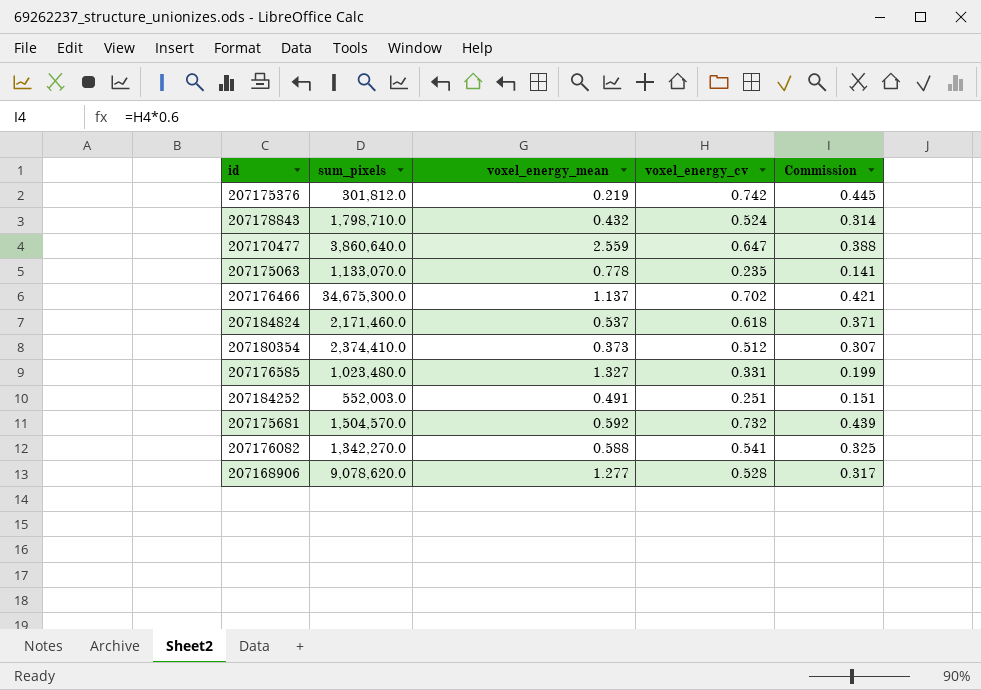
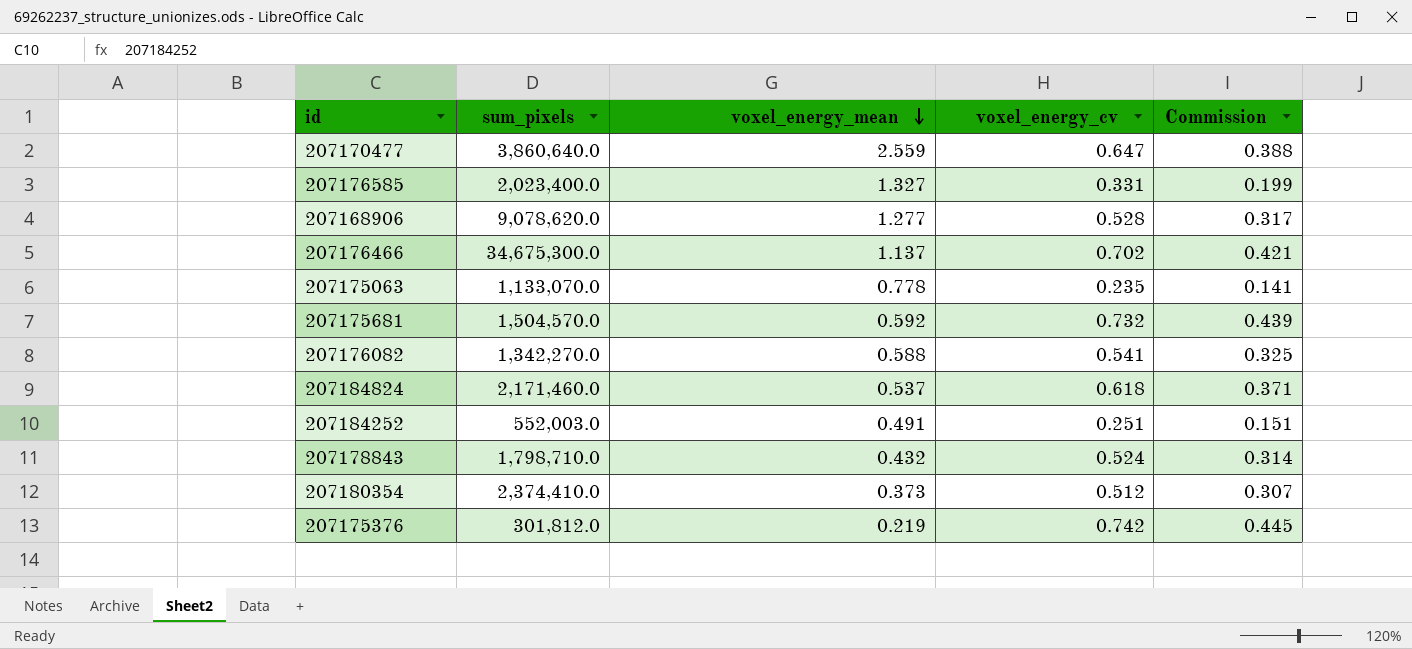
row order: none -> voxel_energy_mean descending
207176585 | sum_pixels: 1,023,480.0 -> 2,023,400.0

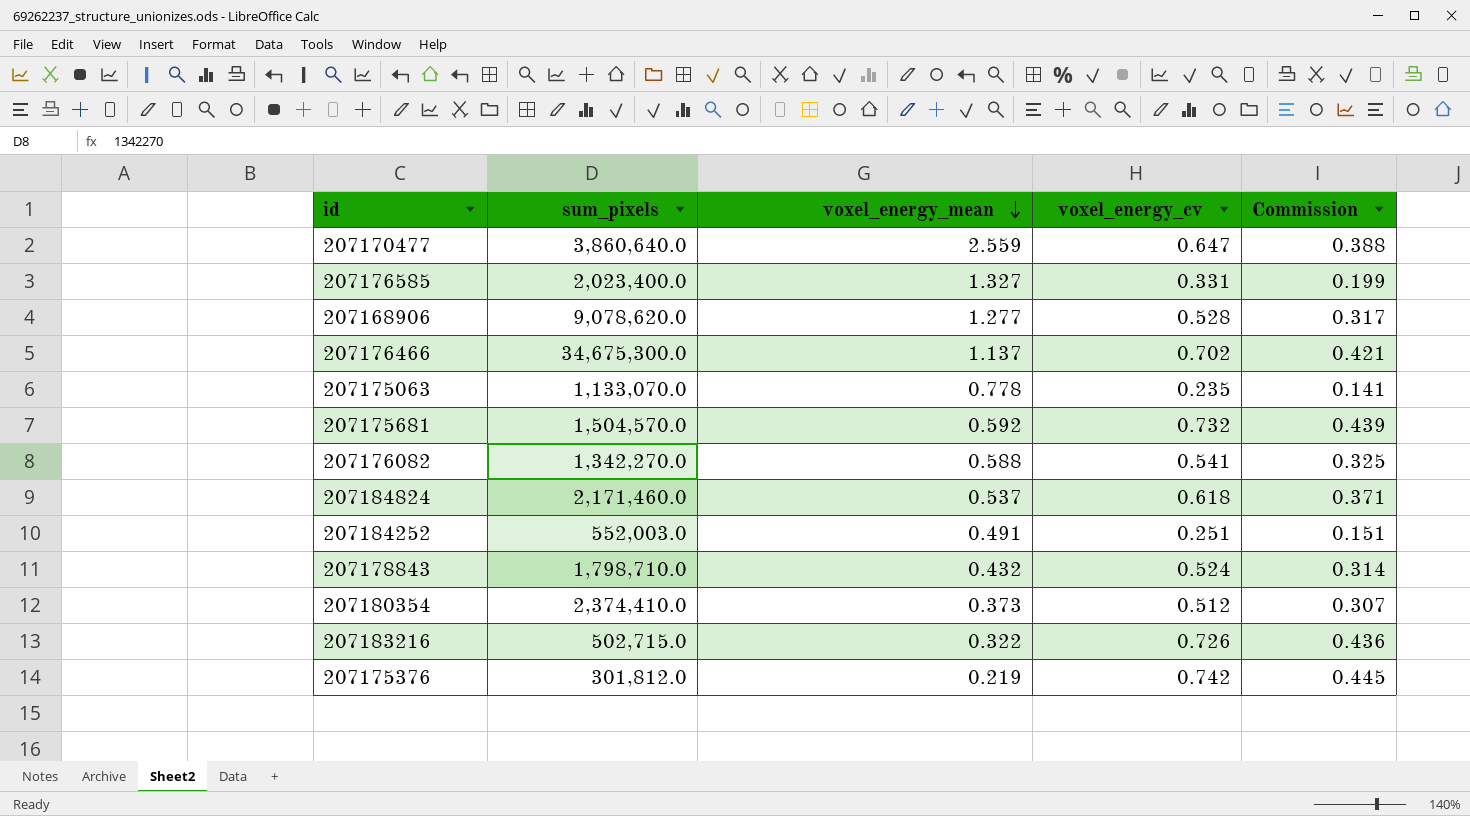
row 207183216: none -> 502,715.0 | 0.322 | 0.726 | 0.436

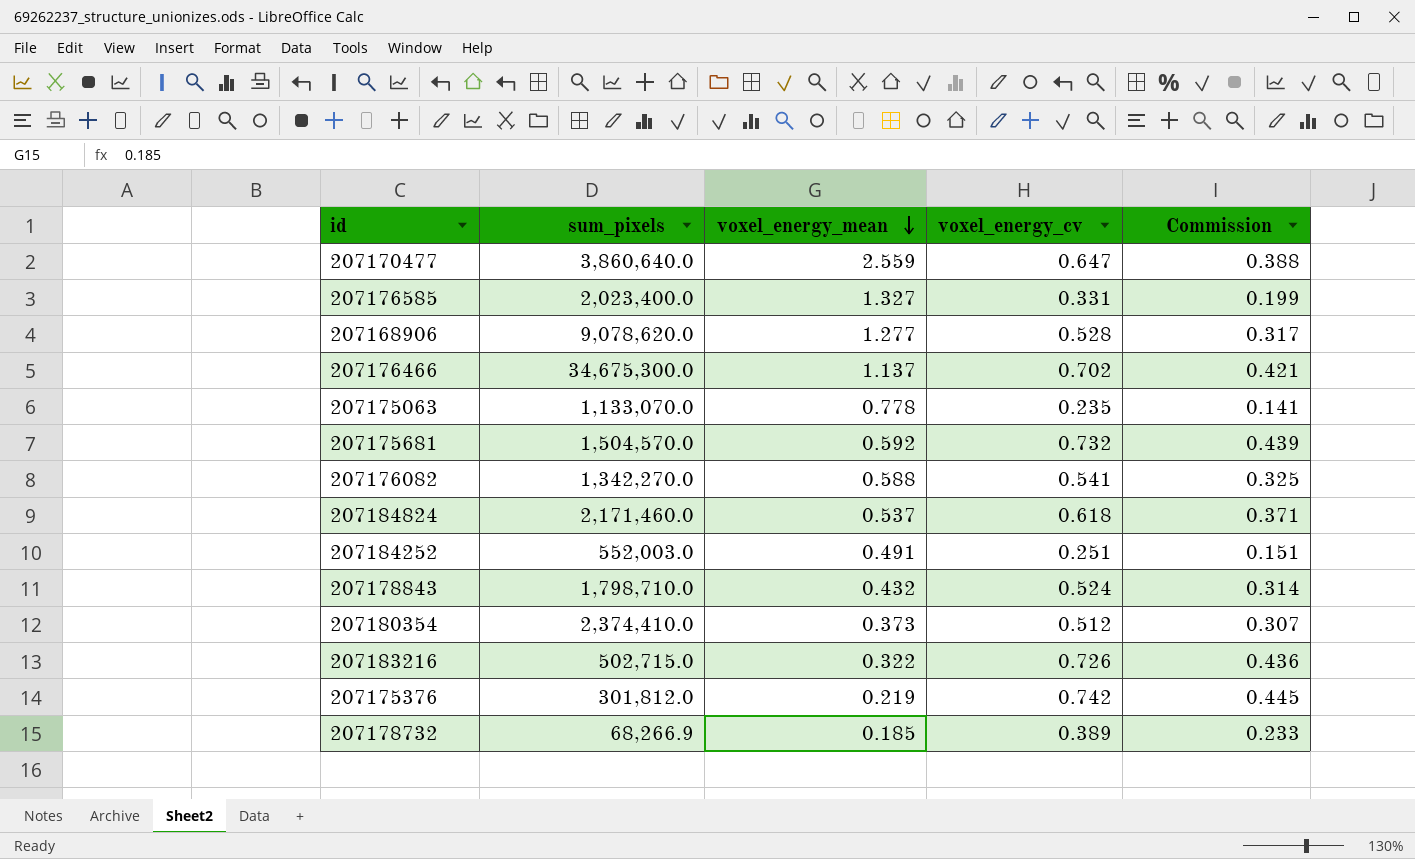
row 207178732: none -> 68,266.9 | 0.185 | 0.389 | 0.233

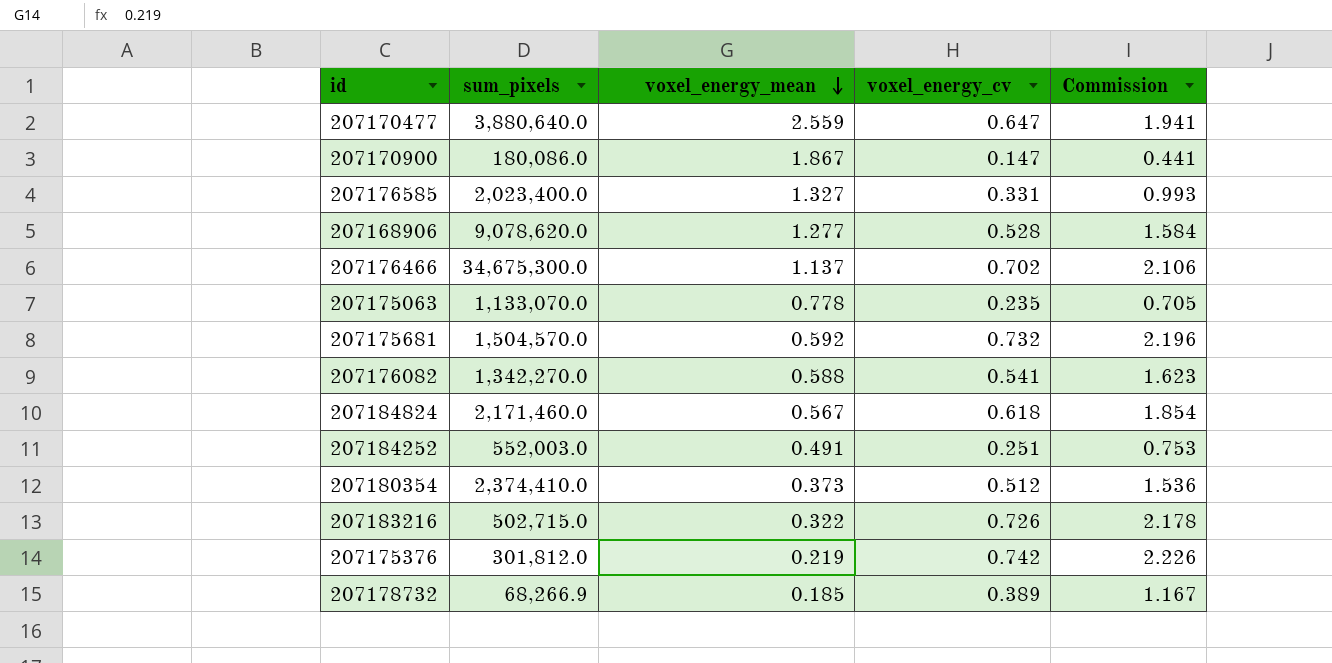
column Commission | formula: [voxel_energy_cv] * 0.6 -> [voxel_energy_cv] * 3
row 207178843: 1,798,710.0 | 0.432 | 0.524 | 0.314 -> none
207170477 | sum_pixels: 3,860,640.0 -> 3,880,640.0
row 207170900: none -> 180,086.0 | 1.867 | 0.147 | 0.441
207184824 | voxel_energy_mean: 0.537 -> 0.567

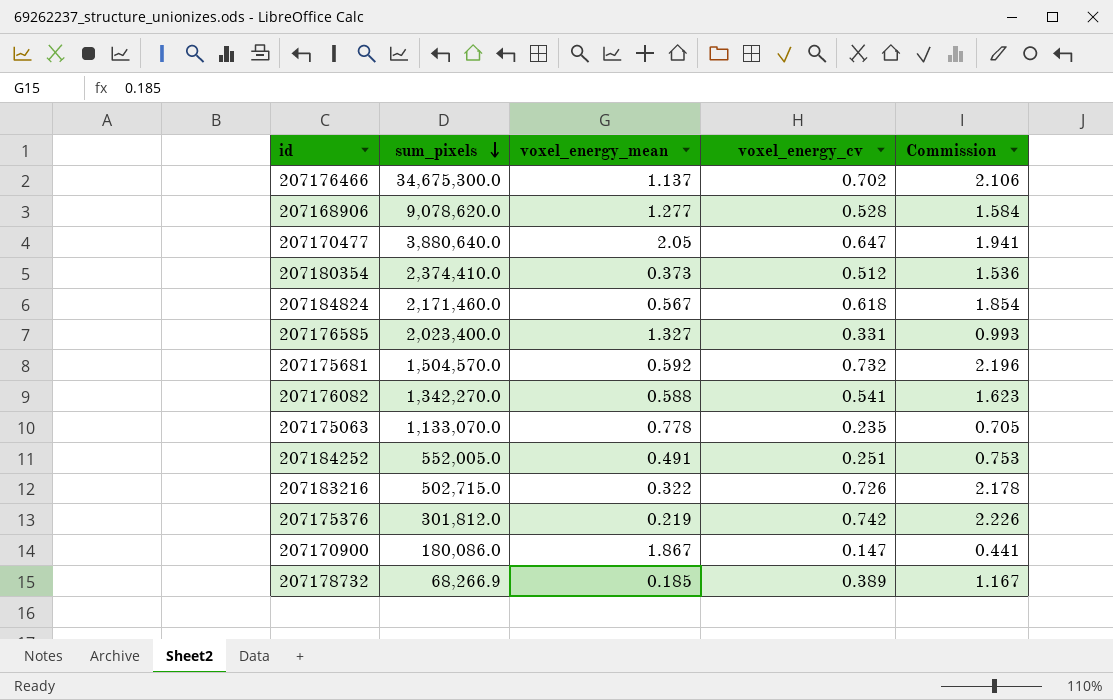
row order: voxel_energy_mean descending -> sum_pixels descending
207170477 | voxel_energy_mean: 2.559 -> 2.05
207184252 | sum_pixels: 552,003.0 -> 552,005.0

